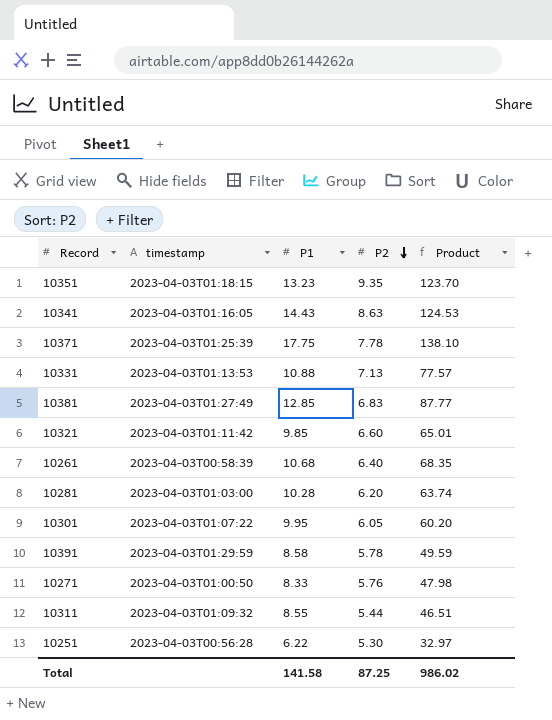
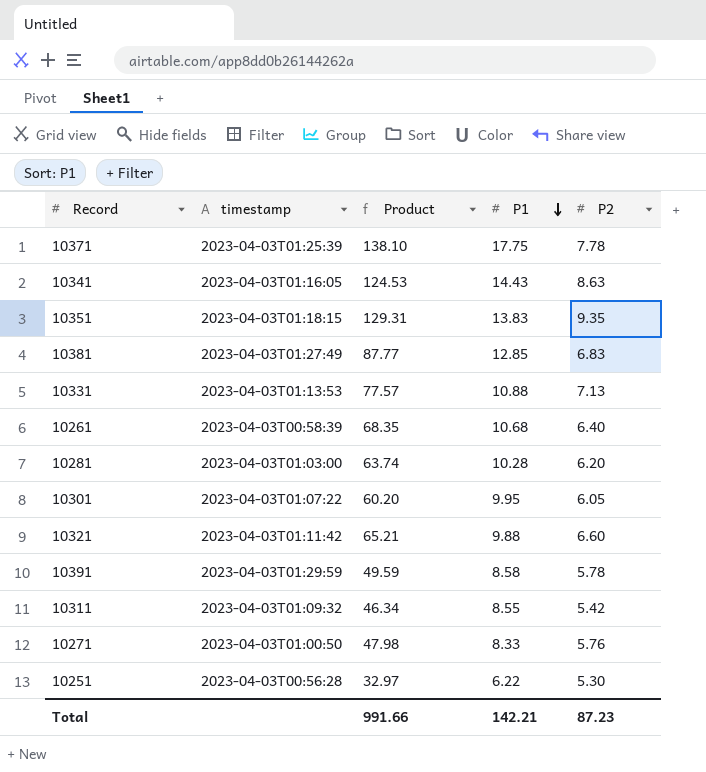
row order: P2 descending -> P1 descending
column Product | position: 5 -> 3
10351 | Product: 123.70 -> 129.31
10351 | P1: 13.23 -> 13.83
10321 | Product: 65.01 -> 65.21
10321 | P1: 9.85 -> 9.88
10311 | Product: 46.51 -> 46.34
10311 | P2: 5.44 -> 5.42
Total | Product: 986.02 -> 991.66
Total | P1: 141.58 -> 142.21
Total | P2: 87.25 -> 87.23

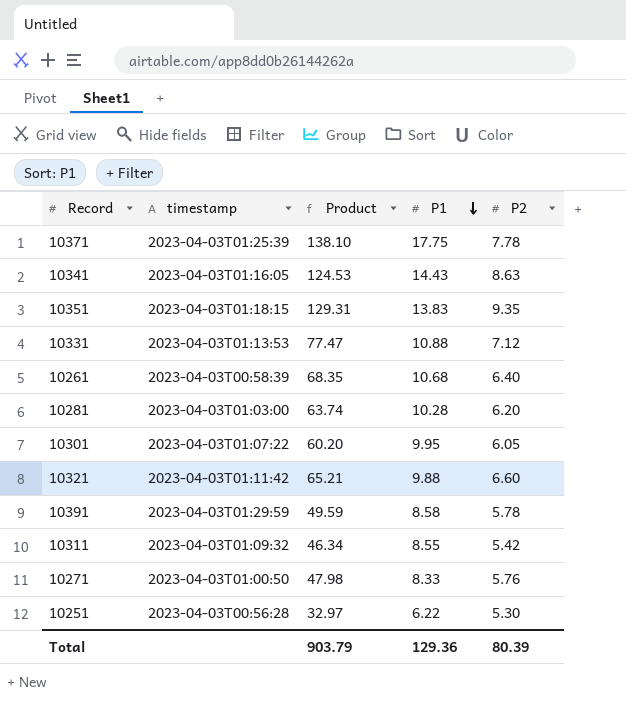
row 10381: 2023-04-03T01:27:49 | 87.77 | 12.85 | 6.83 -> none
10331 | Product: 77.57 -> 77.47
10331 | P2: 7.13 -> 7.12
Total | Product: 991.66 -> 903.79
Total | P1: 142.21 -> 129.36
Total | P2: 87.23 -> 80.39

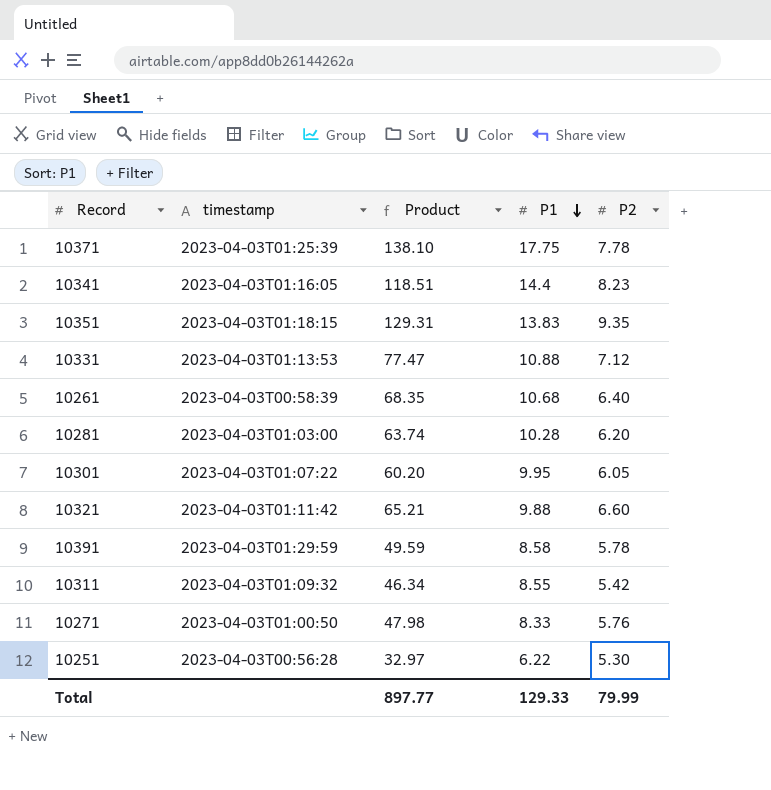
10341 | Product: 124.53 -> 118.51
10341 | P1: 14.43 -> 14.4
10341 | P2: 8.63 -> 8.23
Total | Product: 903.79 -> 897.77
Total | P1: 129.36 -> 129.33
Total | P2: 80.39 -> 79.99

